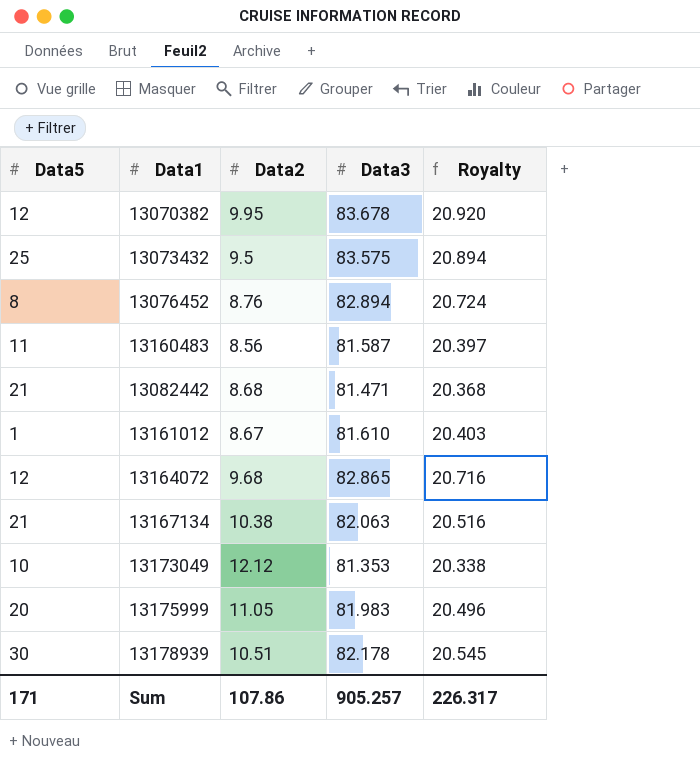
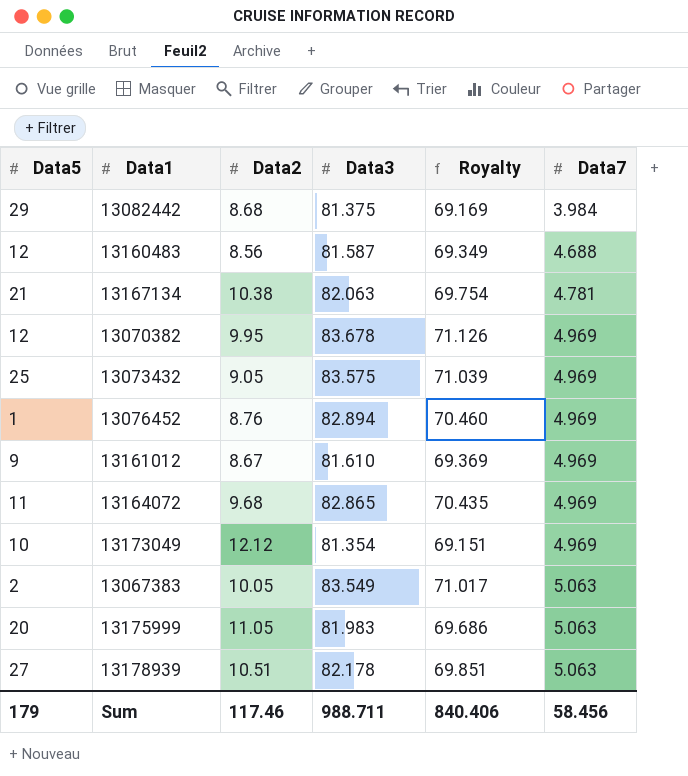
row order: none -> Data7 ascending
column Royalty | formula: [Data3] * 0.25 -> [Data3] * 0.85
column Data7 | position: none -> 6
13082442 | Data5: 21 -> 29
13082442 | Data3: 81.471 -> 81.375
13160483 | Data5: 11 -> 12
13073432 | Data2: 9.5 -> 9.05
13076452 | Data5: 8 -> 1
13161012 | Data5: 1 -> 9
13164072 | Data5: 12 -> 11
13173049 | Data3: 81.353 -> 81.354
row 13067383: none -> 2 | 10.05 | 83.549 | 71.017 | 5.063
13178939 | Data5: 30 -> 27
Sum | Data5: 171 -> 179
Sum | Data2: 107.86 -> 117.46
Sum | Data3: 905.257 -> 988.711
Sum | Royalty: 226.317 -> 840.406

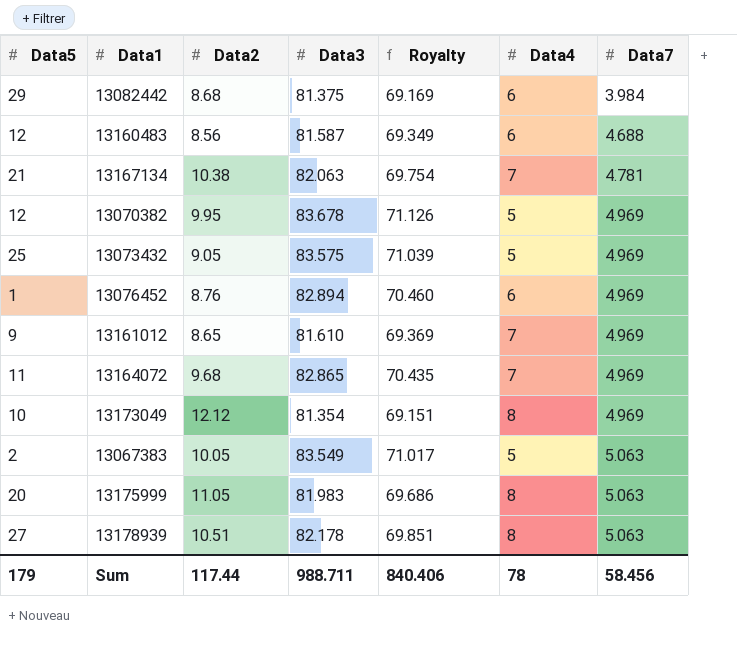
column Data4 | position: none -> 6
13161012 | Data2: 8.67 -> 8.65
Sum | Data2: 117.46 -> 117.44

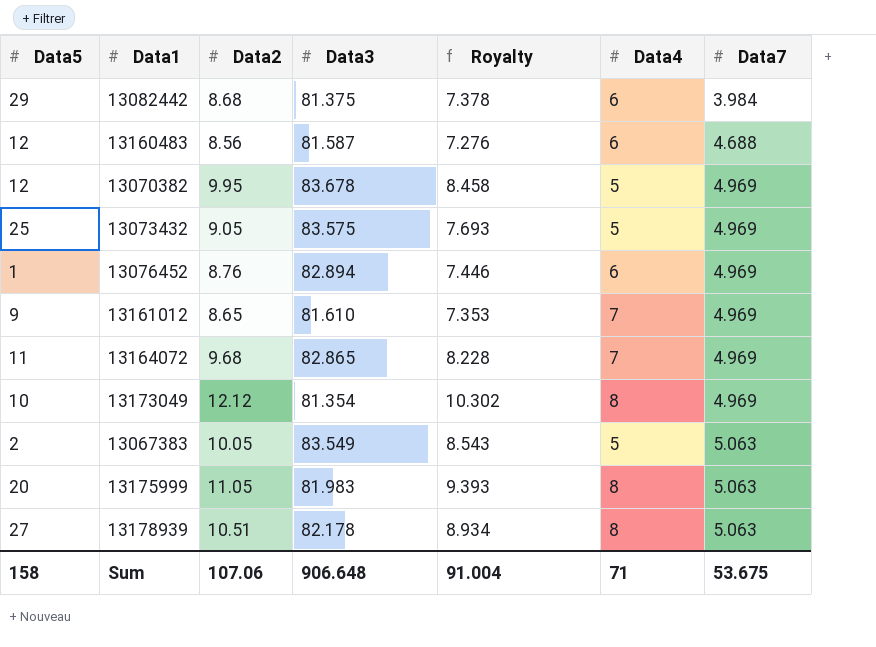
column Royalty | formula: [Data3] * 0.85 -> [Data2] * 0.85
row 13167134: 21 | 10.38 | 82.063 | 69.754 | 7 | 4.781 -> none
Sum | Data5: 179 -> 158
Sum | Data2: 117.44 -> 107.06
Sum | Data3: 988.711 -> 906.648
Sum | Royalty: 840.406 -> 91.004
Sum | Data4: 78 -> 71
Sum | Data7: 58.456 -> 53.675

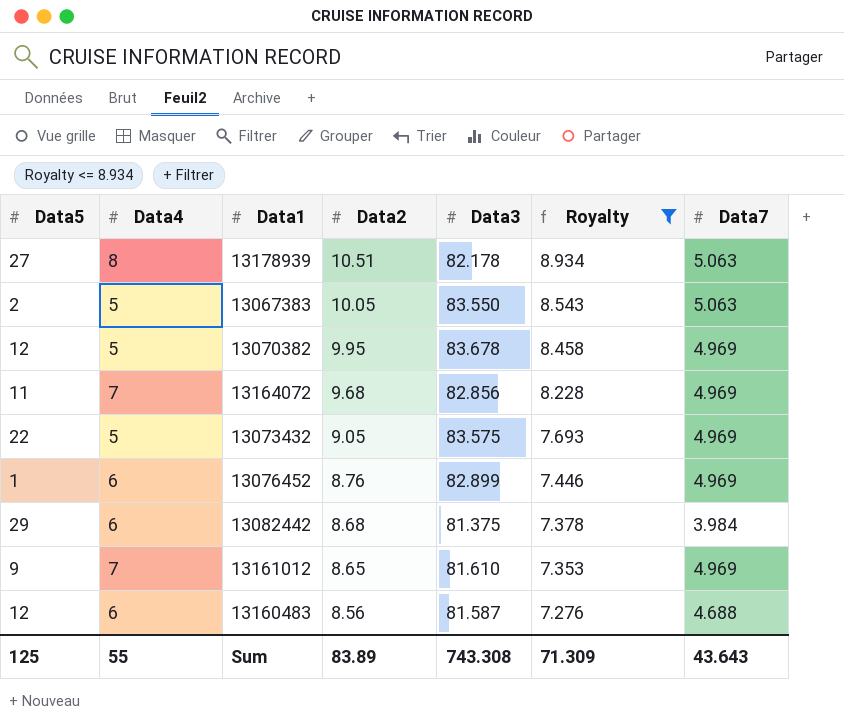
filter: none -> Royalty <= 8.934
row order: Data7 ascending -> Data2 descending
column Data4 | position: 6 -> 2
13067383 | Data3: 83.549 -> 83.550
13164072 | Data3: 82.865 -> 82.856
13073432 | Data5: 25 -> 22
13076452 | Data3: 82.894 -> 82.899
Sum | Data5: 158 -> 125
Sum | Data4: 71 -> 55
Sum | Data2: 107.06 -> 83.89
Sum | Data3: 906.648 -> 743.308
Sum | Royalty: 91.004 -> 71.309
Sum | Data7: 53.675 -> 43.643

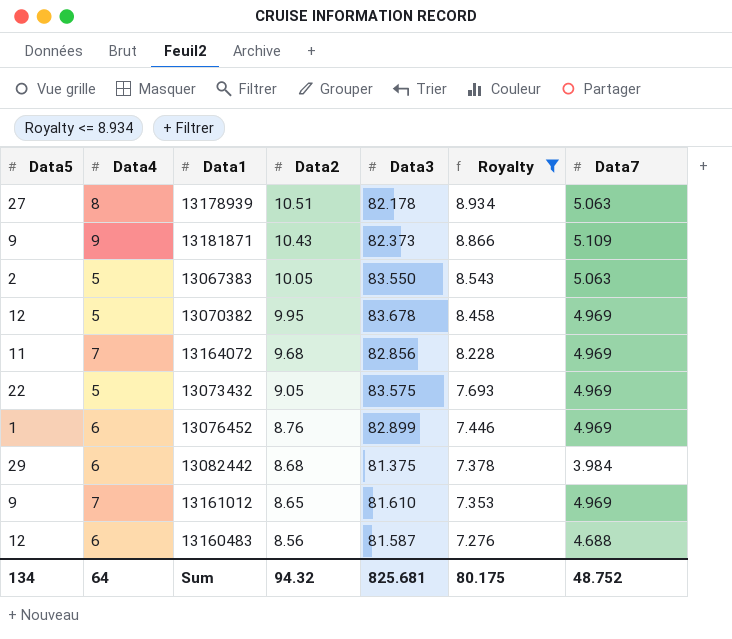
row 13181871: none -> 9 | 9 | 10.43 | 82.373 | 8.866 | 5.109
Sum | Data5: 125 -> 134
Sum | Data4: 55 -> 64
Sum | Data2: 83.89 -> 94.32
Sum | Data3: 743.308 -> 825.681
Sum | Royalty: 71.309 -> 80.175
Sum | Data7: 43.643 -> 48.752

